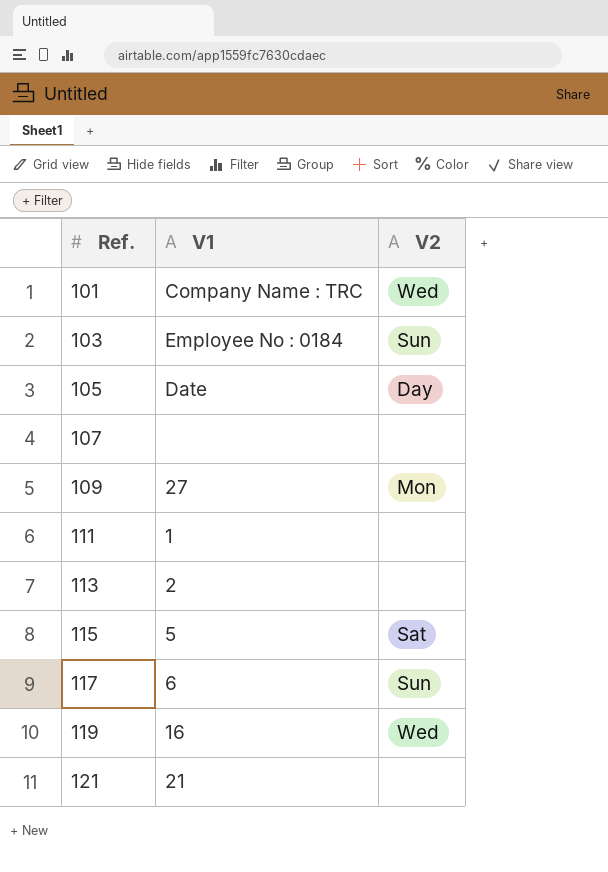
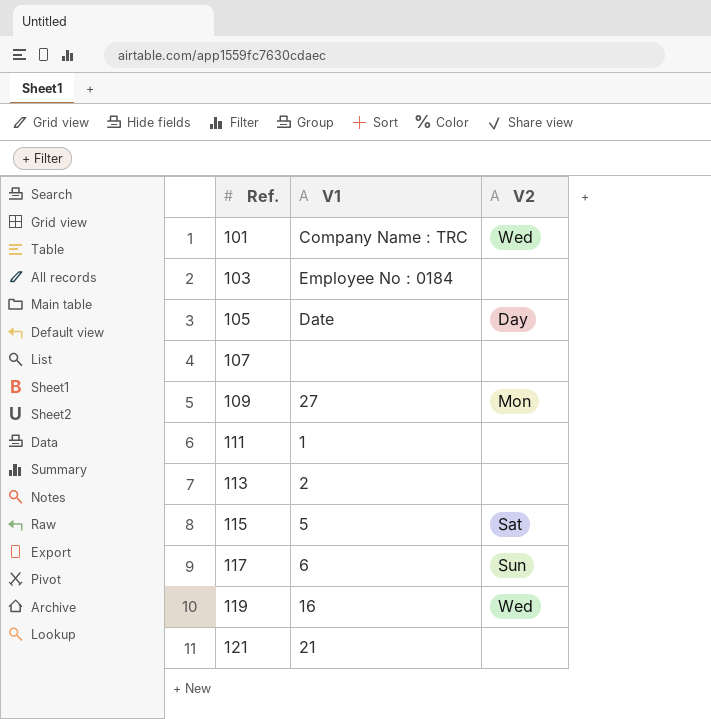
103 | V2: Sun -> none

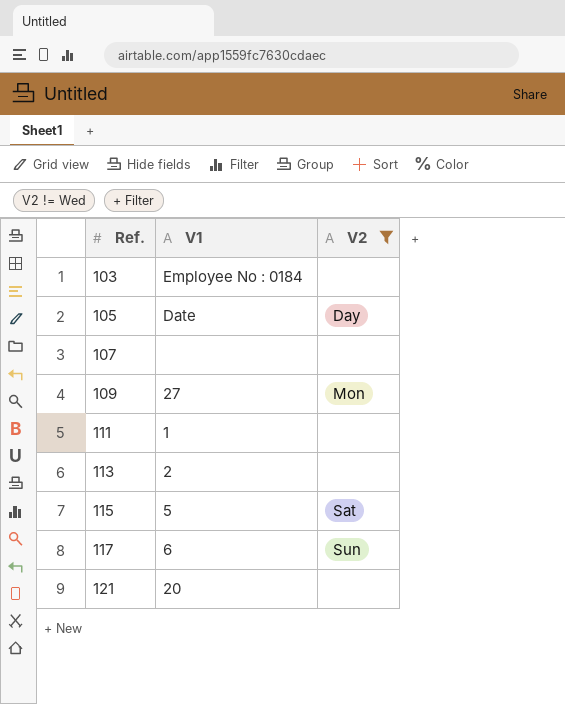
filter: none -> V2 != Wed
121 | V1: 21 -> 20

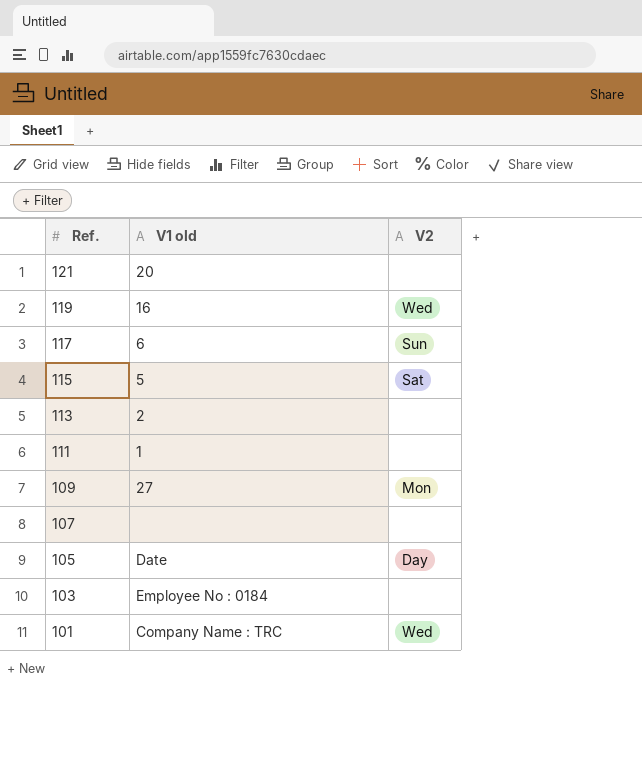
filter: V2 != Wed -> none
row order: Ref. ascending -> Ref. descending
column name: V1 -> V1 old

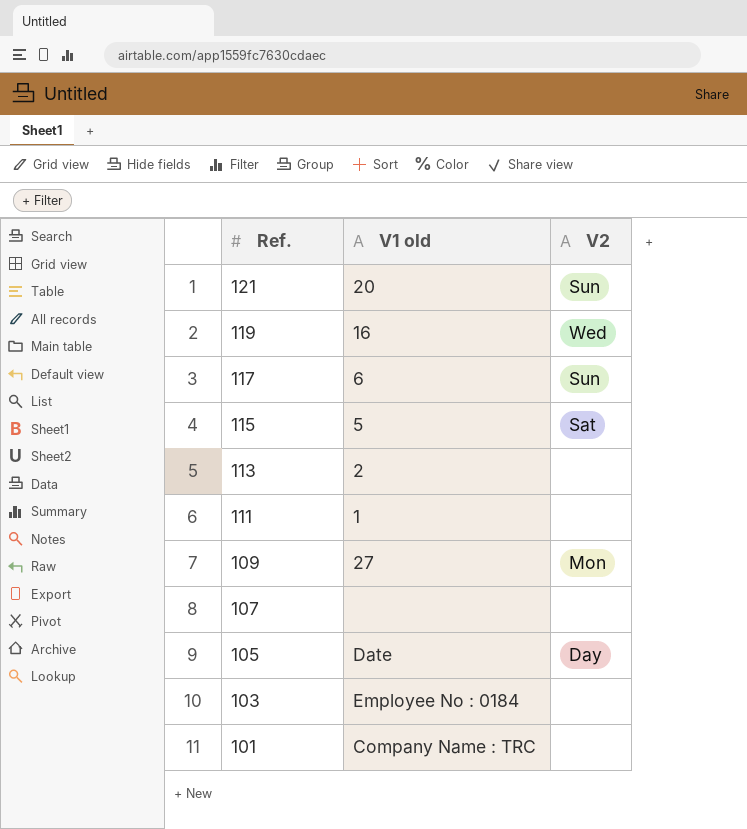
121 | V2: none -> Sun
101 | V2: Wed -> none

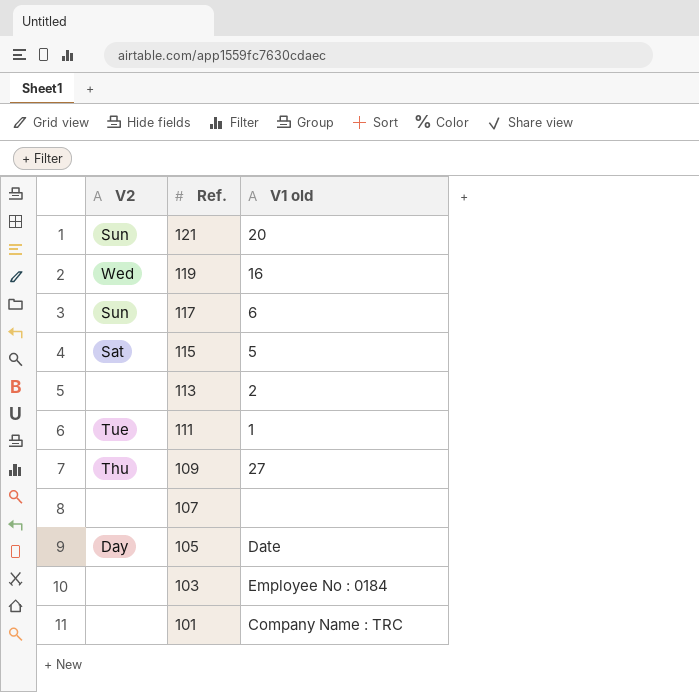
column V2 | position: 3 -> 1
111 | V2: none -> Tue
109 | V2: Mon -> Thu

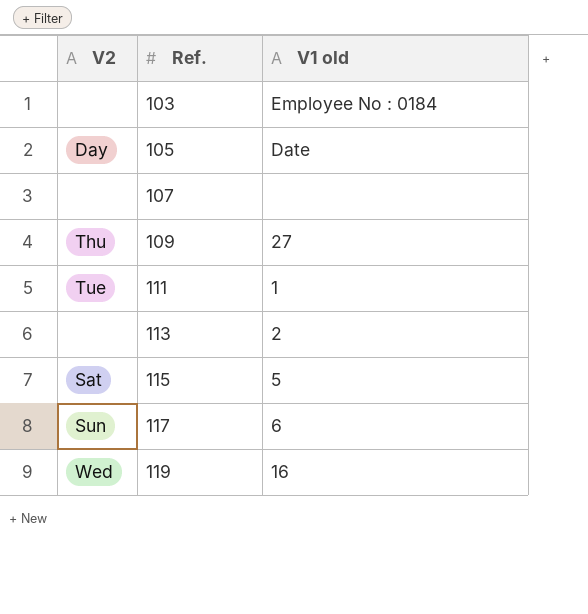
row order: Ref. descending -> Ref. ascending
row 121: Sun | 20 -> none
row 101: none | Company Name : TRC -> none

